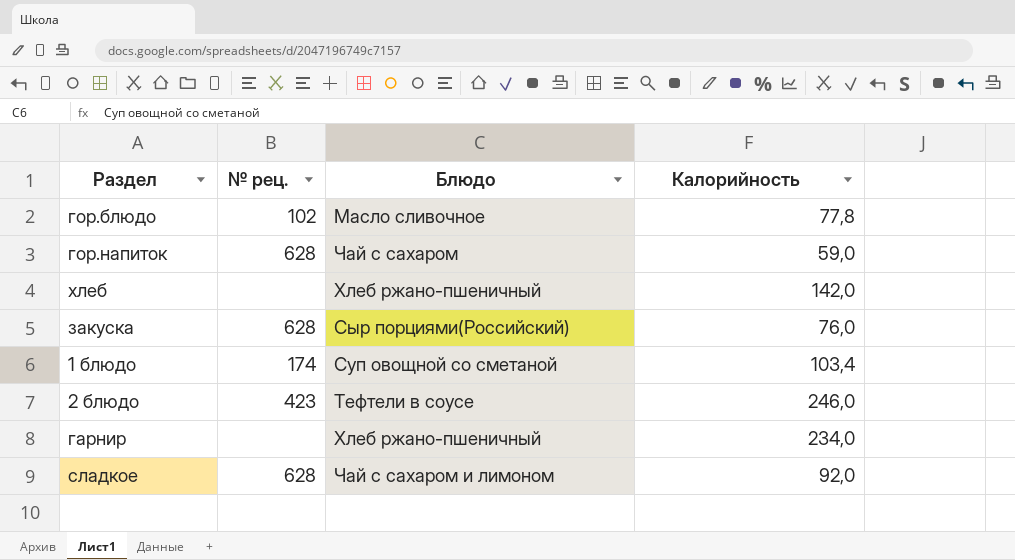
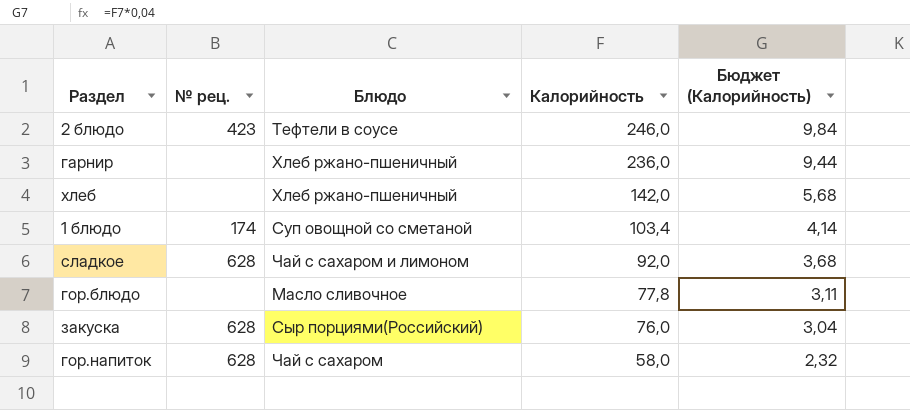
row order: none -> Калорийность descending
column Бюджет (Калорийность) | formula: none -> [Калорийность] * 0,04
гарнир | Калорийность: 234,0 -> 236,0
гор.блюдо | № рец.: 102 -> none
гор.напиток | Калорийность: 59,0 -> 58,0

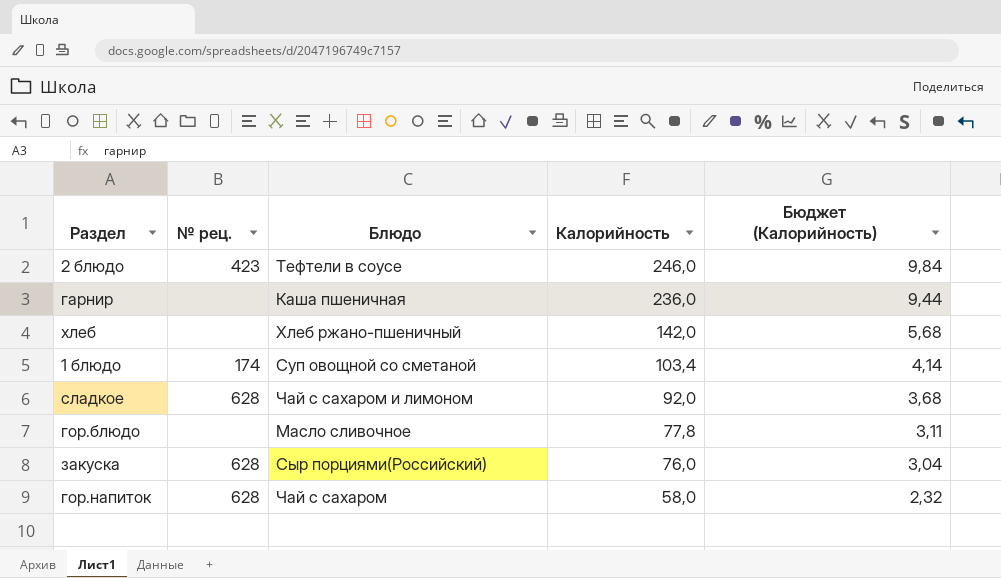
гарнир | Блюдо: Хлеб ржано-пшеничный -> Каша пшеничная

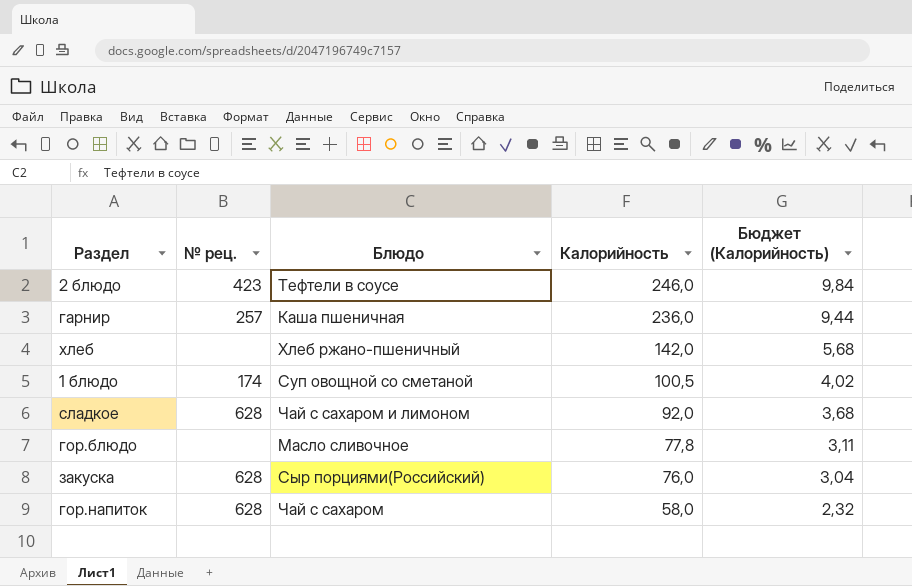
гарнир | № рец.: none -> 257
1 блюдо | Калорийность: 103,4 -> 100,5
1 блюдо | Бюджет (Калорийность): 4,14 -> 4,02

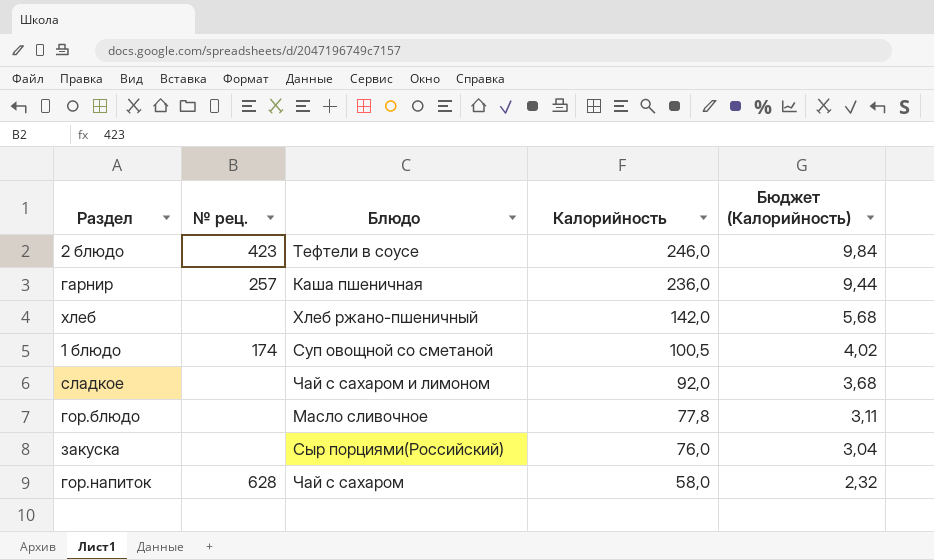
сладкое | № рец.: 628 -> none
закуска | № рец.: 628 -> none

